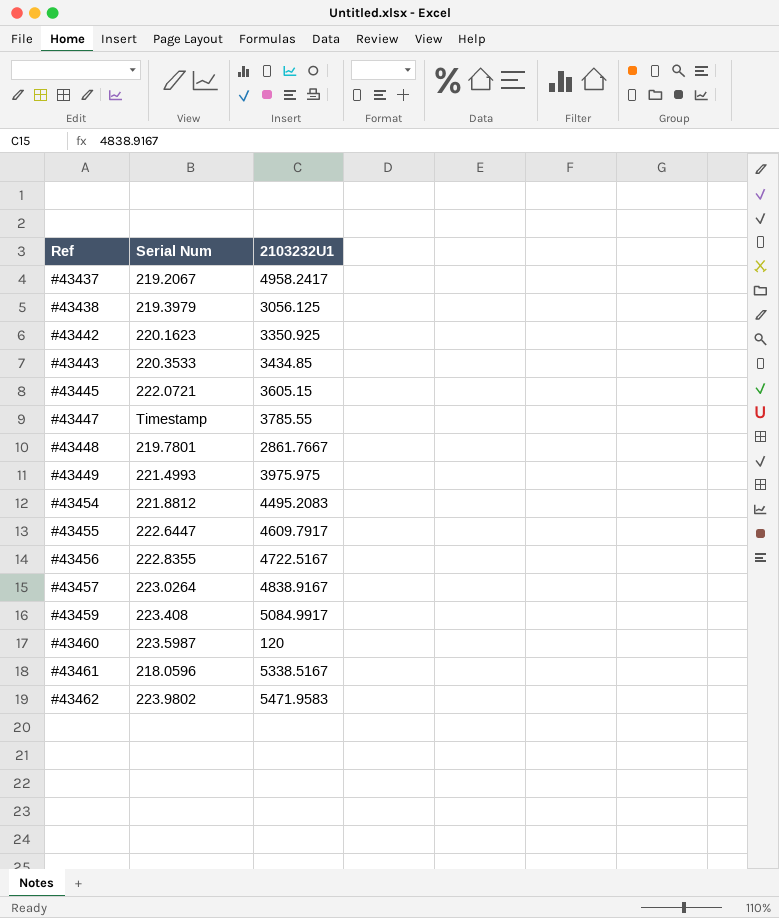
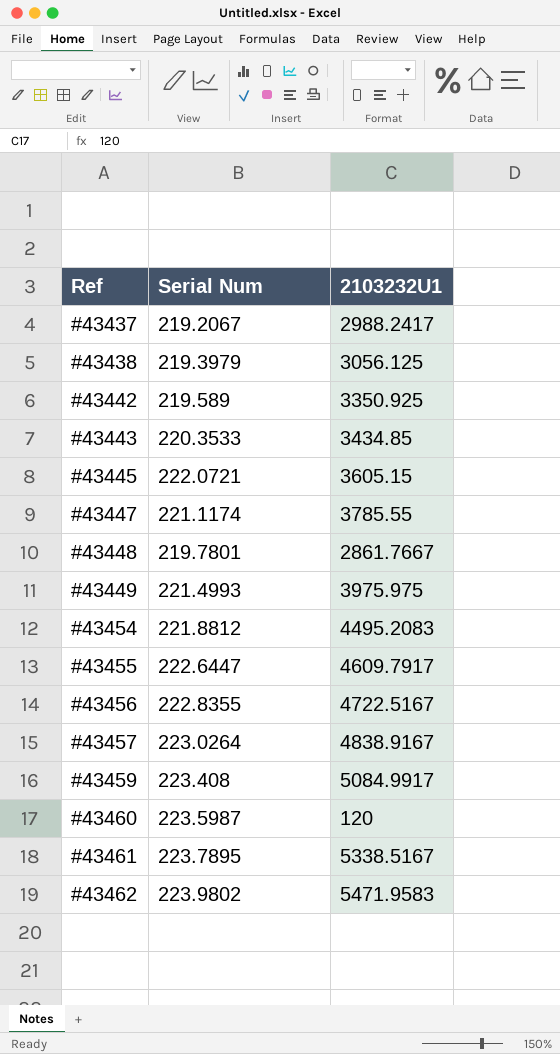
#43437 | 2103232U1: 4958.2417 -> 2988.2417
#43442 | Serial Num: 220.1623 -> 219.589
#43447 | Serial Num: Timestamp -> 221.1174
#43461 | Serial Num: 218.0596 -> 223.7895

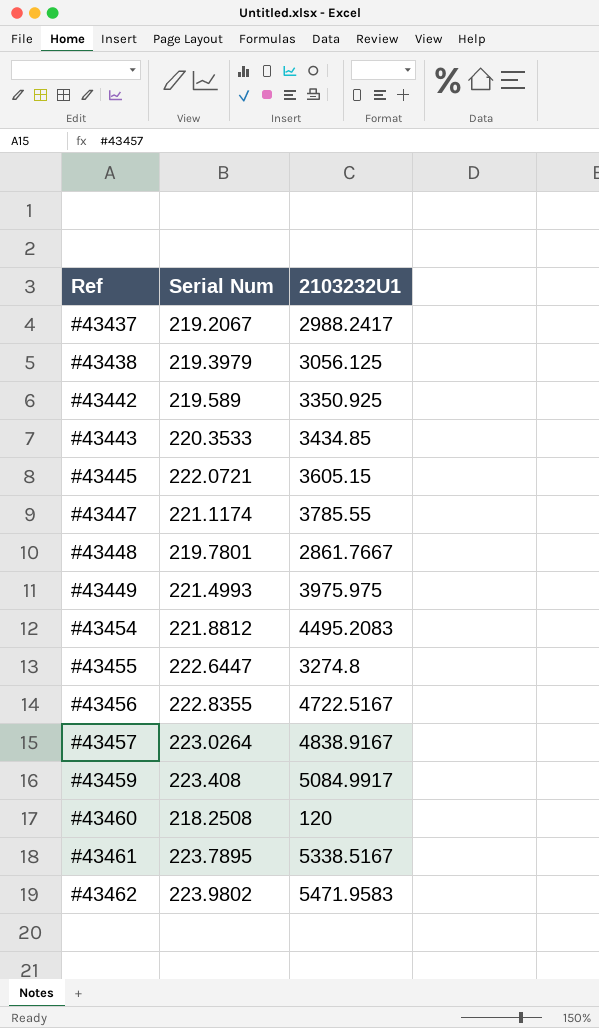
#43455 | 2103232U1: 4609.7917 -> 3274.8
#43460 | Serial Num: 223.5987 -> 218.2508

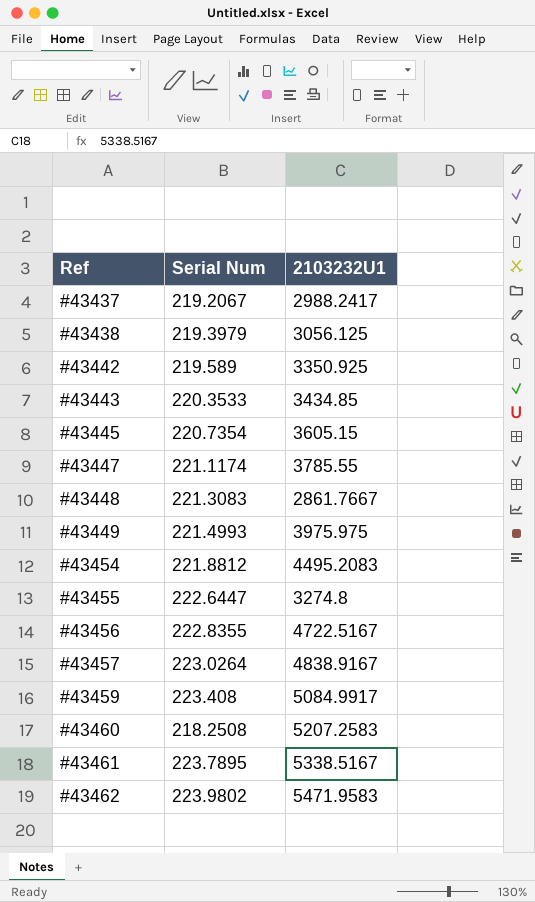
#43445 | Serial Num: 222.0721 -> 220.7354
#43448 | Serial Num: 219.7801 -> 221.3083
#43460 | 2103232U1: 120 -> 5207.2583

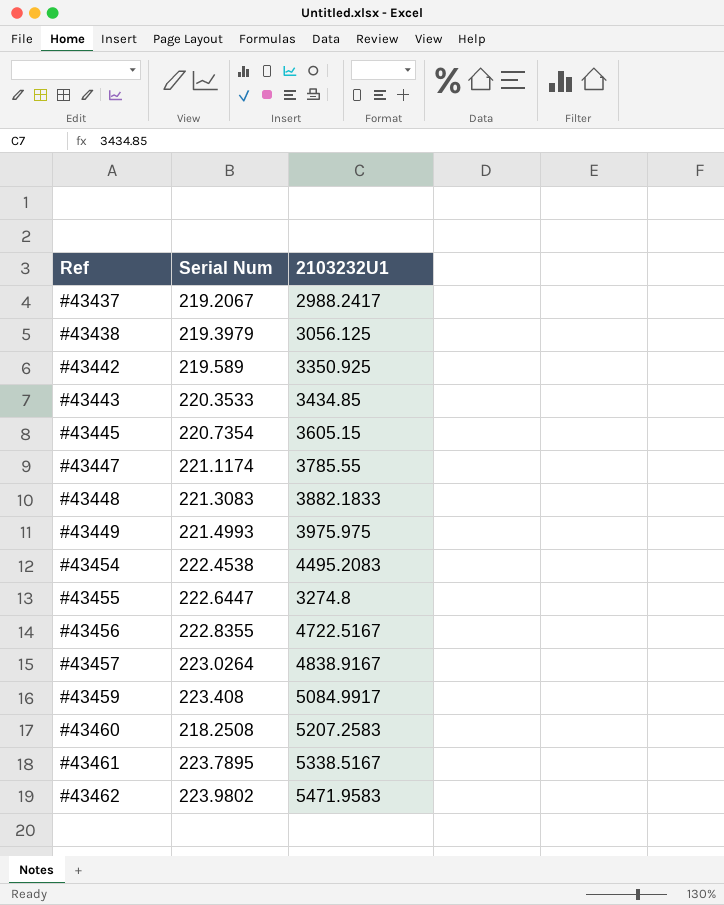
#43448 | 2103232U1: 2861.7667 -> 3882.1833
#43454 | Serial Num: 221.8812 -> 222.4538

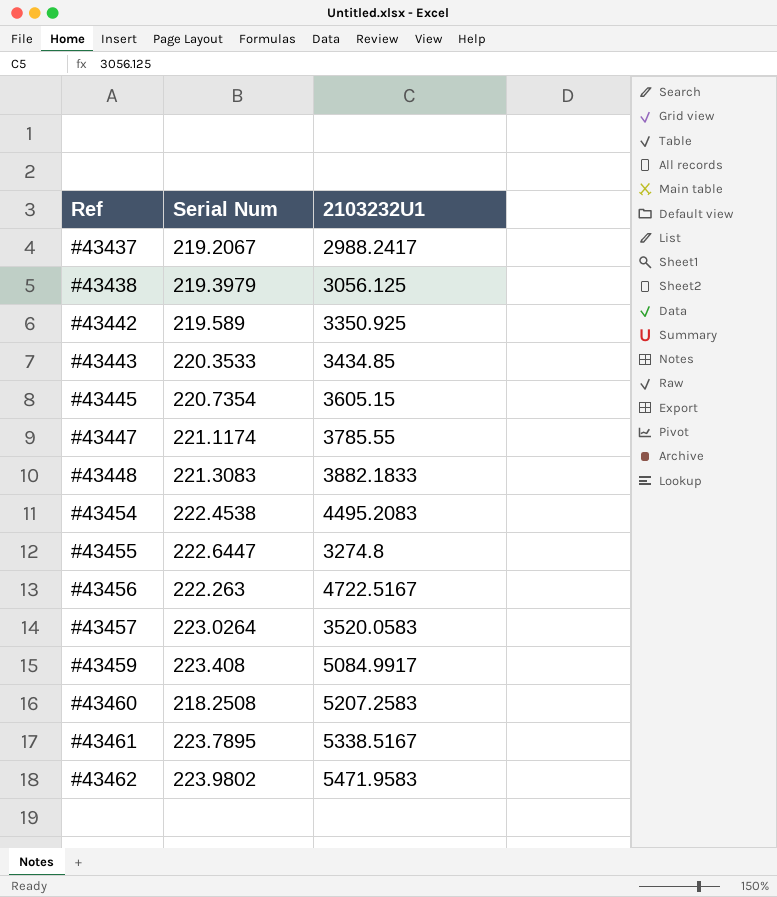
row #43449: 221.4993 | 3975.975 -> none
#43456 | Serial Num: 222.8355 -> 222.263
#43457 | 2103232U1: 4838.9167 -> 3520.0583

